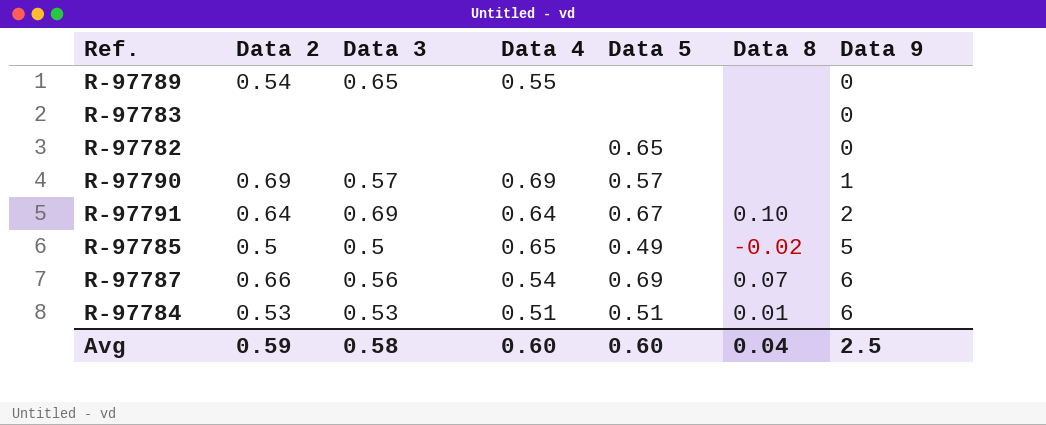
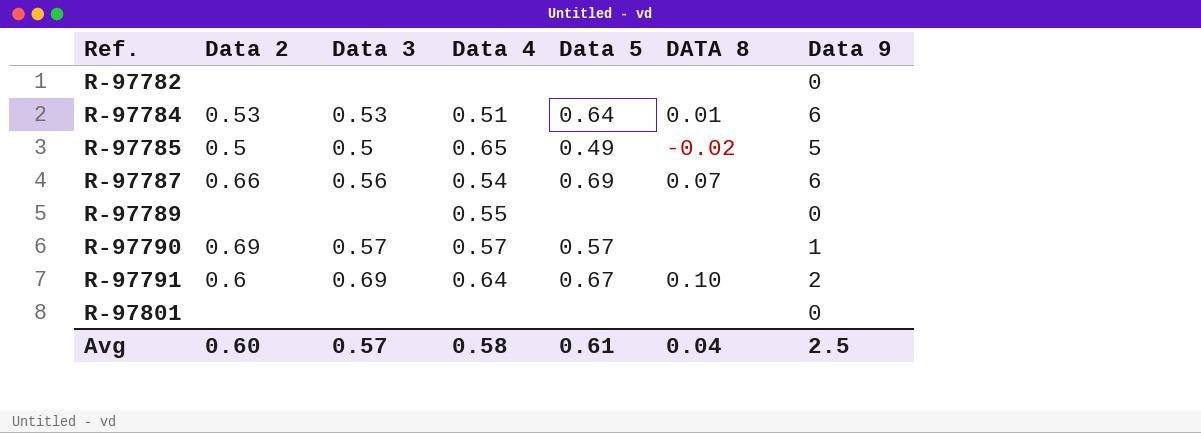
row order: Data 9 ascending -> Ref. ascending
column name: Data 8 -> DATA 8
row R-97783: none | none | none | none | none | 0 -> none
R-97782 | Data 5: 0.65 -> none
R-97784 | Data 5: 0.51 -> 0.64
R-97789 | Data 2: 0.54 -> none
R-97789 | Data 3: 0.65 -> none
R-97790 | Data 4: 0.69 -> 0.57
R-97791 | Data 2: 0.64 -> 0.6
row R-97801: none -> none | none | none | none | none | 0
Avg | Data 2: 0.59 -> 0.60
Avg | Data 3: 0.58 -> 0.57
Avg | Data 4: 0.60 -> 0.58
Avg | Data 5: 0.60 -> 0.61

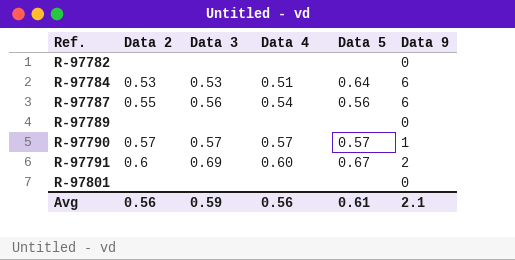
column DATA 8 | position: 6 -> none
row R-97785: 0.5 | 0.5 | 0.65 | 0.49 | -0.02 | 5 -> none
R-97787 | Data 2: 0.66 -> 0.55
R-97787 | Data 5: 0.69 -> 0.56
R-97789 | Data 4: 0.55 -> none
R-97790 | Data 2: 0.69 -> 0.57
R-97791 | Data 4: 0.64 -> 0.60
Avg | Data 2: 0.60 -> 0.56
Avg | Data 3: 0.57 -> 0.59
Avg | Data 4: 0.58 -> 0.56
Avg | Data 9: 2.5 -> 2.1

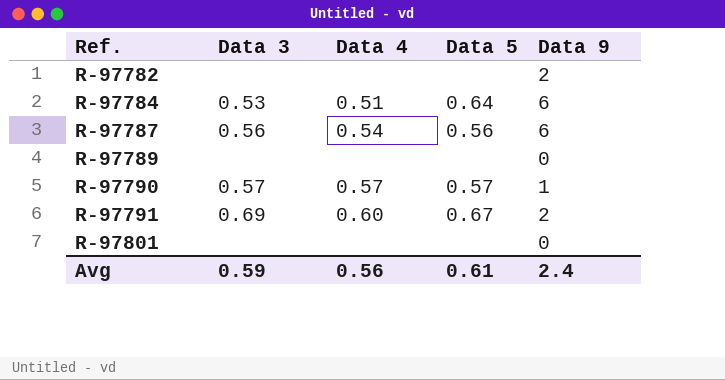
column Data 2 | position: 2 -> none
R-97782 | Data 9: 0 -> 2
Avg | Data 9: 2.1 -> 2.4

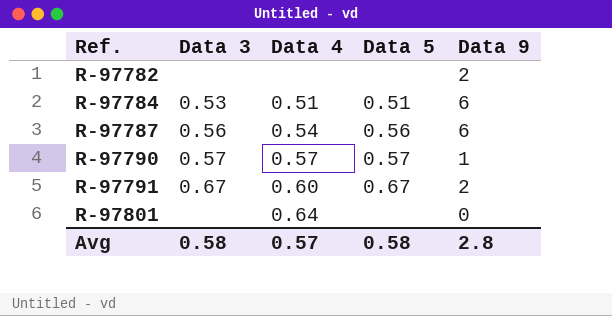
row R-97789: none | none | none | 0 -> none
R-97784 | Data 5: 0.64 -> 0.51
R-97791 | Data 3: 0.69 -> 0.67
R-97801 | Data 4: none -> 0.64
Avg | Data 3: 0.59 -> 0.58
Avg | Data 4: 0.56 -> 0.57
Avg | Data 5: 0.61 -> 0.58
Avg | Data 9: 2.4 -> 2.8

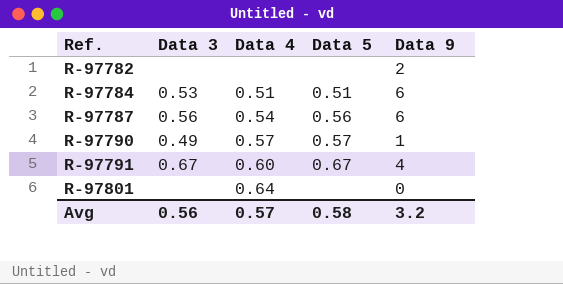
R-97790 | Data 3: 0.57 -> 0.49
R-97791 | Data 9: 2 -> 4
Avg | Data 3: 0.58 -> 0.56
Avg | Data 9: 2.8 -> 3.2

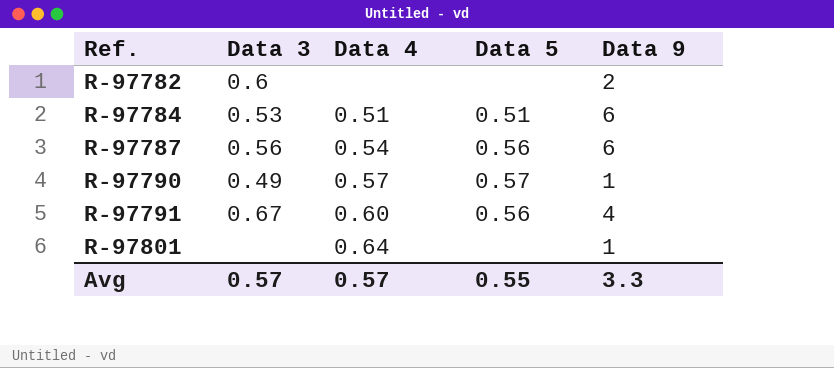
R-97782 | Data 3: none -> 0.6
R-97791 | Data 5: 0.67 -> 0.56
R-97801 | Data 9: 0 -> 1
Avg | Data 3: 0.56 -> 0.57
Avg | Data 5: 0.58 -> 0.55
Avg | Data 9: 3.2 -> 3.3

